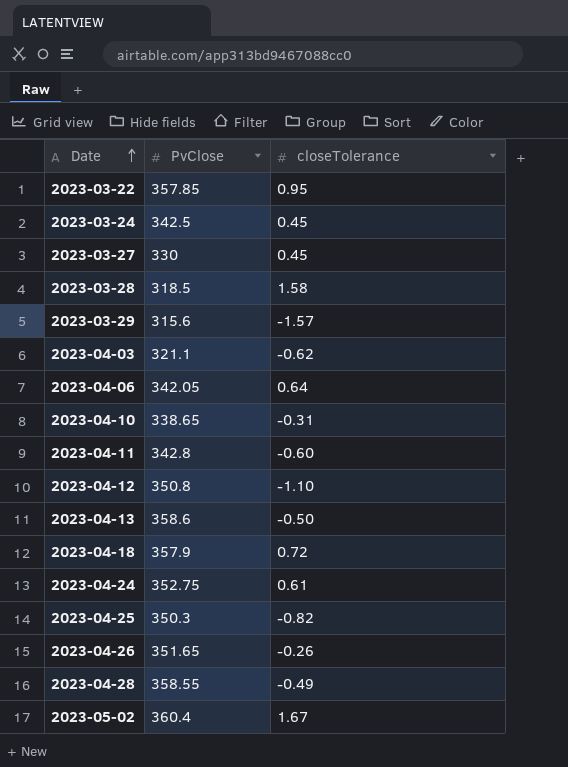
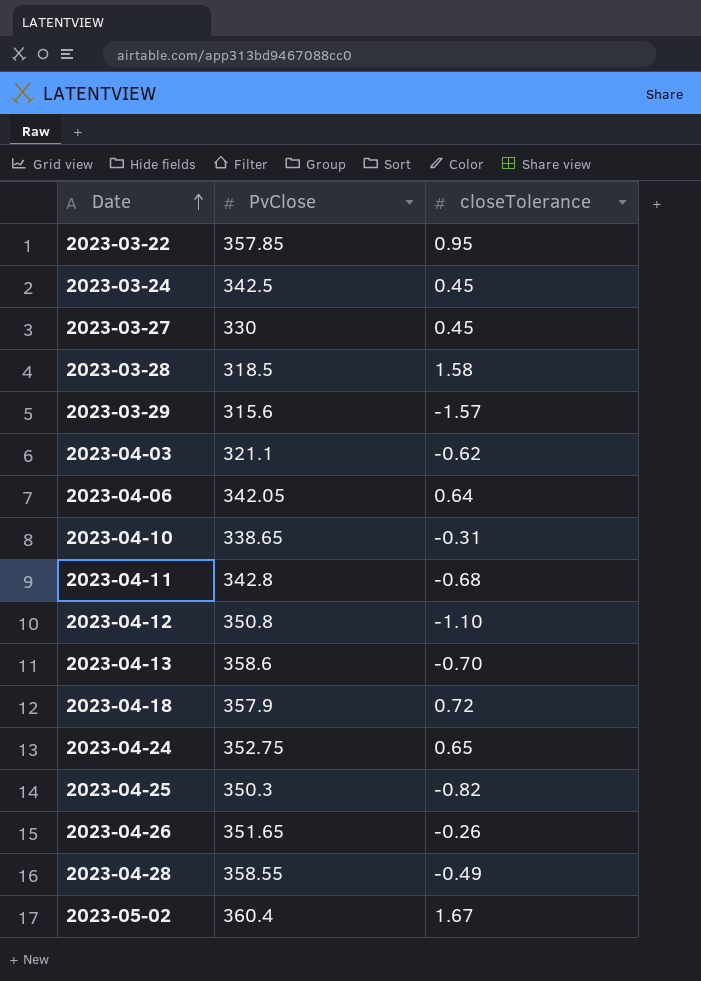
2023-04-11 | closeTolerance: -0.60 -> -0.68
2023-04-13 | closeTolerance: -0.50 -> -0.70
2023-04-24 | closeTolerance: 0.61 -> 0.65

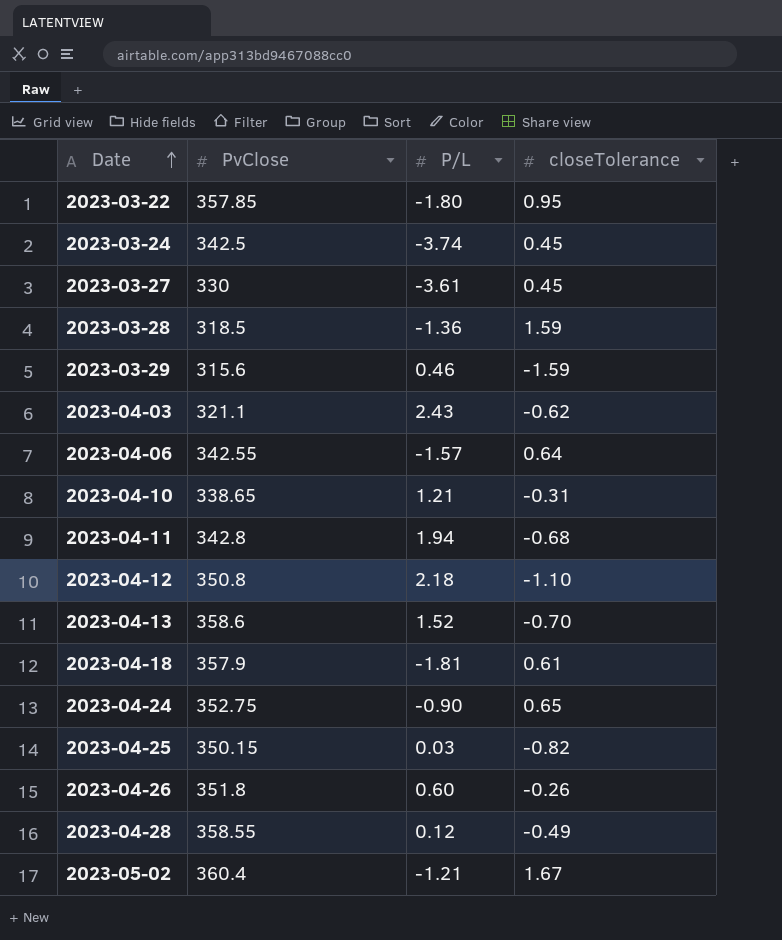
column P/L | position: none -> 3
2023-03-28 | closeTolerance: 1.58 -> 1.59
2023-03-29 | closeTolerance: -1.57 -> -1.59
2023-04-06 | PvClose: 342.05 -> 342.55
2023-04-18 | closeTolerance: 0.72 -> 0.61
2023-04-25 | PvClose: 350.3 -> 350.15
2023-04-26 | PvClose: 351.65 -> 351.8

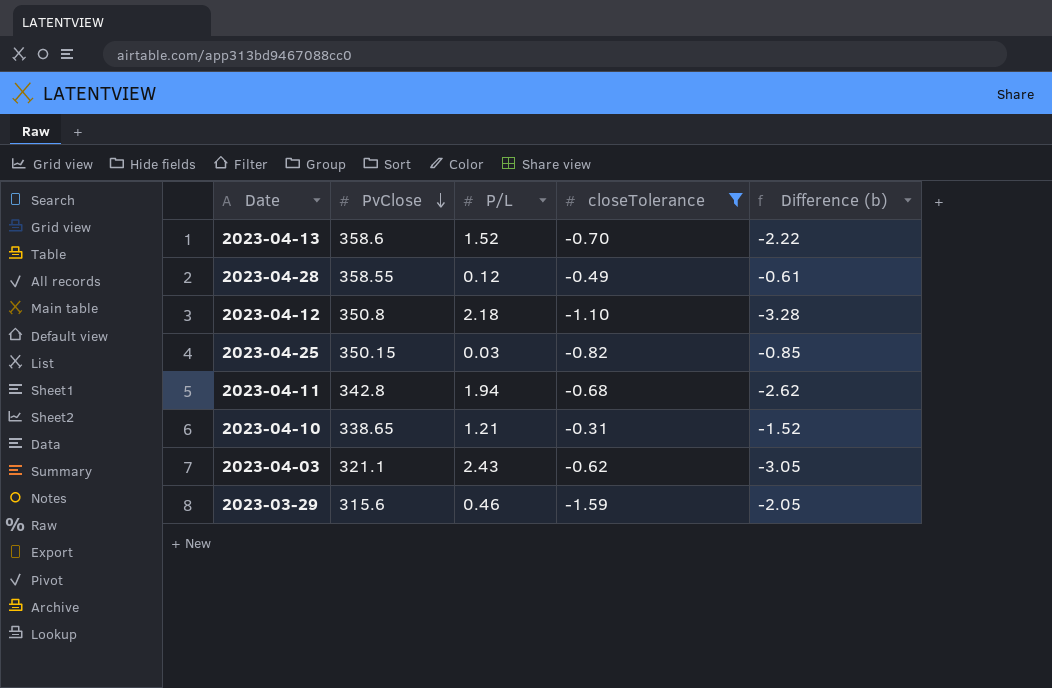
filter: none -> closeTolerance <= -0.31
row order: Date ascending -> PvClose descending
column Difference (b) | formula: none -> [closeTolerance] - [P/L]

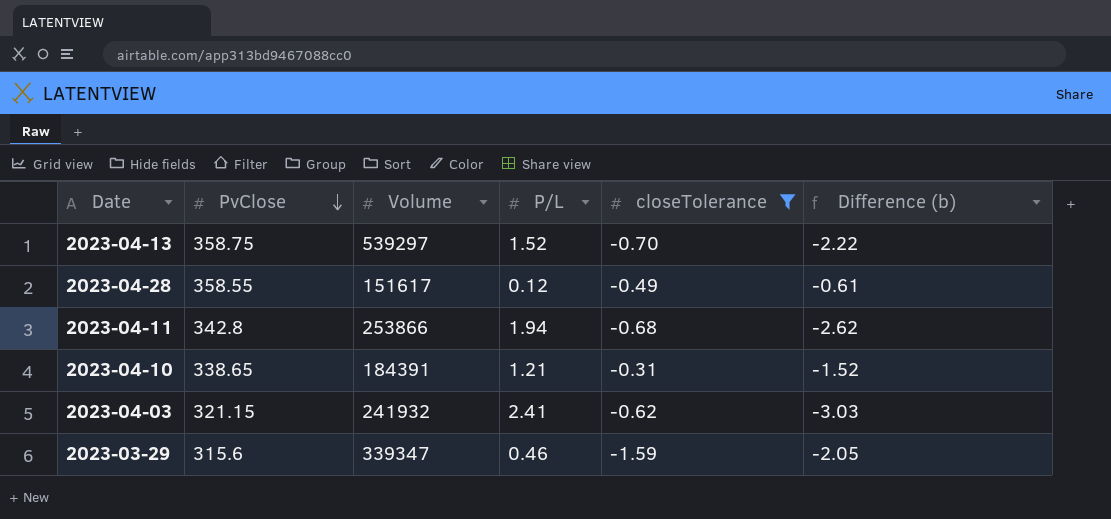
column Volume | position: none -> 3
row 2023-04-12: 350.8 | 2.18 | -1.10 | -3.28 -> none
row 2023-04-25: 350.15 | 0.03 | -0.82 | -0.85 -> none
2023-04-13 | PvClose: 358.6 -> 358.75
2023-04-03 | PvClose: 321.1 -> 321.15
2023-04-03 | P/L: 2.43 -> 2.41
2023-04-03 | Difference (b): -3.05 -> -3.03

